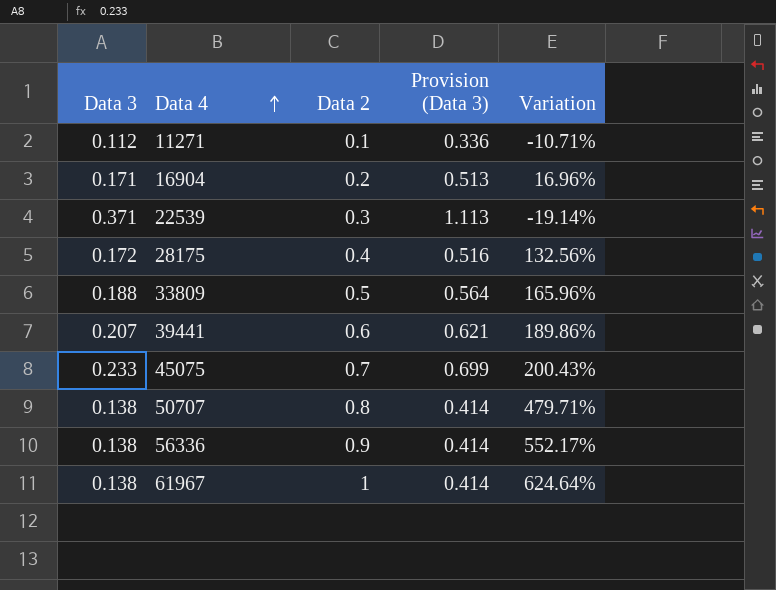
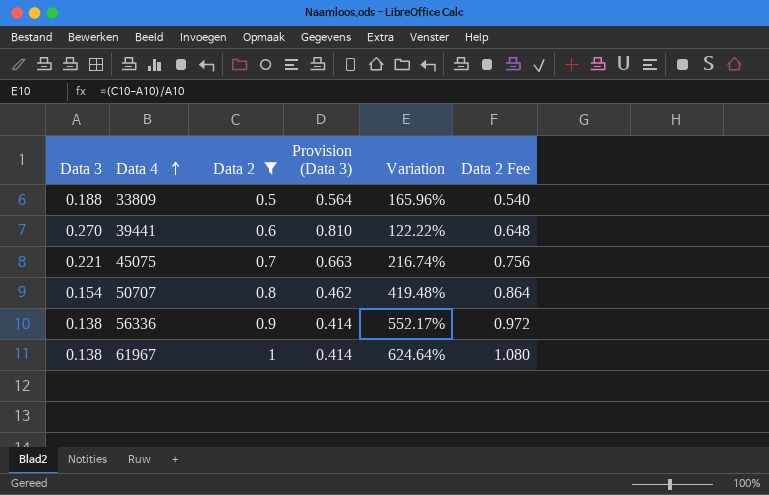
filter: none -> Data 2 >= 0.5
column Data 2 Fee | formula: none -> [Data 2] * 1.08
39441 | Data 3: 0.207 -> 0.270
39441 | Provision (Data 3): 0.621 -> 0.810
39441 | Variation: 189.86% -> 122.22%
45075 | Data 3: 0.233 -> 0.221
45075 | Provision (Data 3): 0.699 -> 0.663
45075 | Variation: 200.43% -> 216.74%
50707 | Data 3: 0.138 -> 0.154
50707 | Provision (Data 3): 0.414 -> 0.462
50707 | Variation: 479.71% -> 419.48%

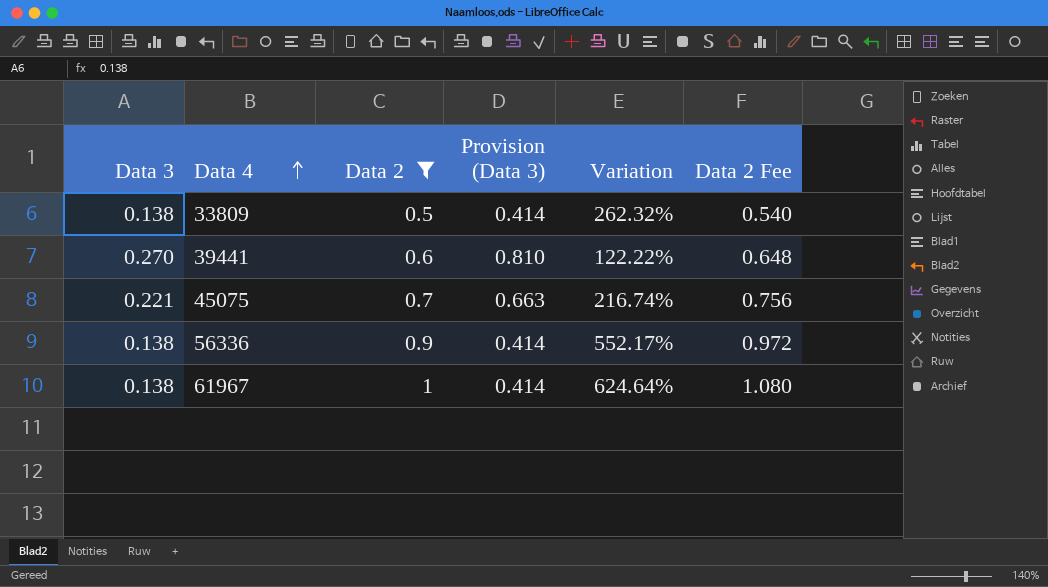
row 50707: 0.154 | 0.8 | 0.462 | 419.48% | 0.864 -> none
33809 | Data 3: 0.188 -> 0.138
33809 | Provision (Data 3): 0.564 -> 0.414
33809 | Variation: 165.96% -> 262.32%

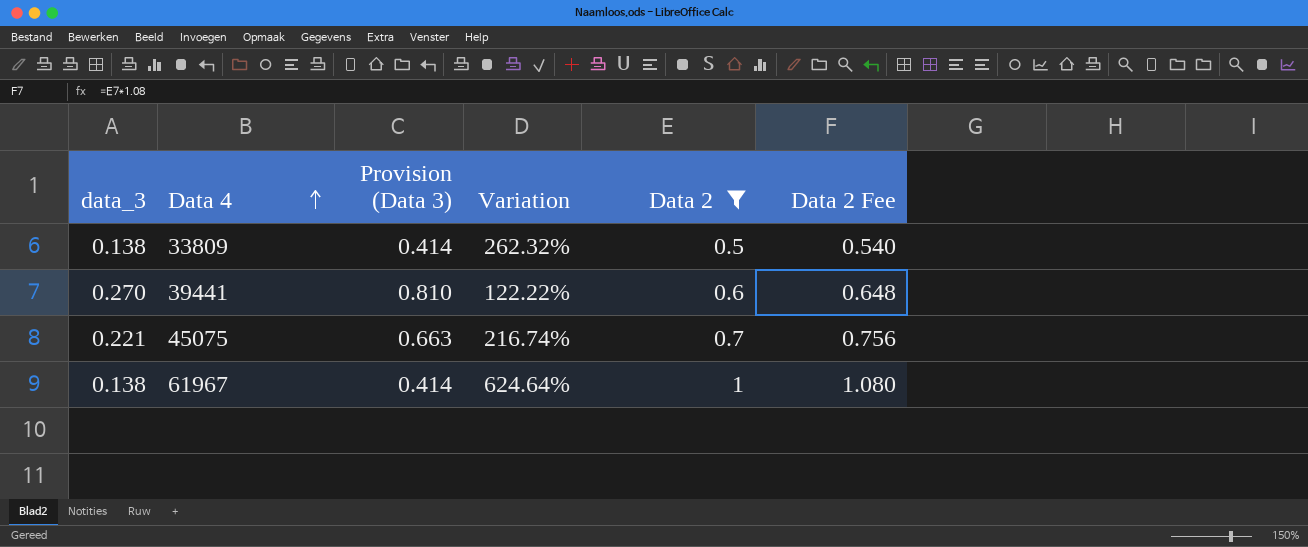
column name: Data 3 -> data_3
column Data 2 | position: 3 -> 5
row 56336: 0.138 | 0.9 | 0.414 | 552.17% | 0.972 -> none

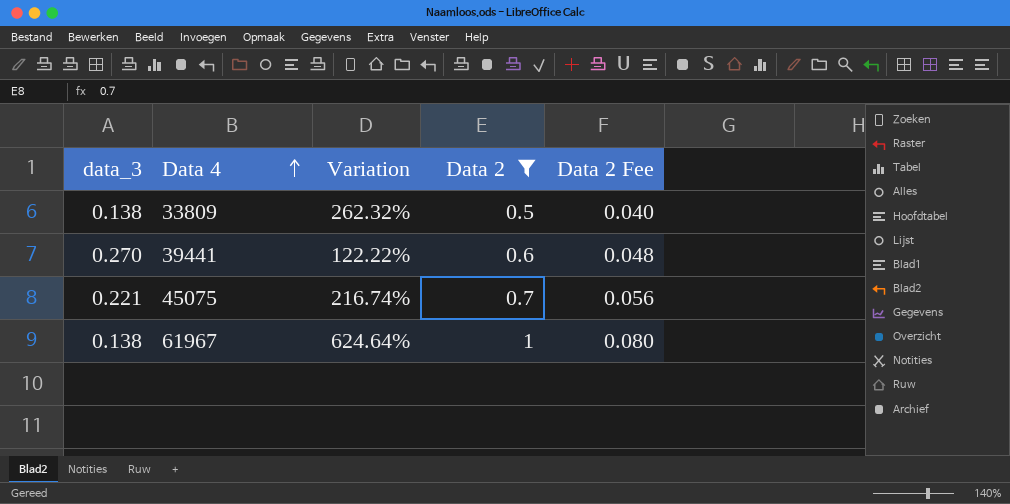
column Provision (Data 3) | formula: [data_3] * 3 -> none
column Data 2 Fee | formula: [Data 2] * 1.08 -> [Data 2] * 0.08

